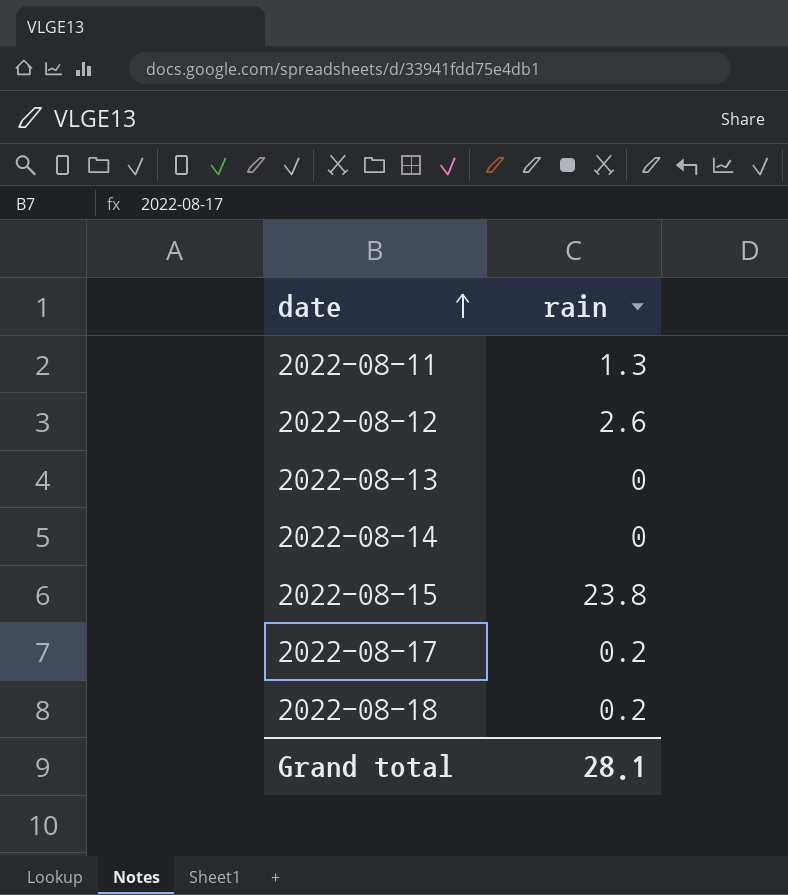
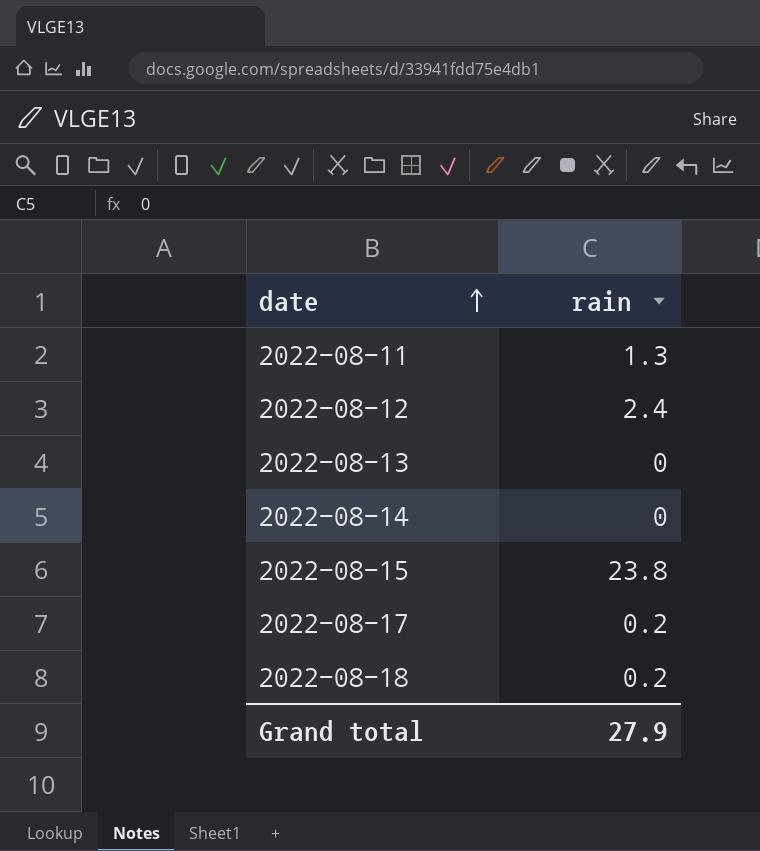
2022-08-12 | rain: 2.6 -> 2.4
Grand total | rain: 28.1 -> 27.9

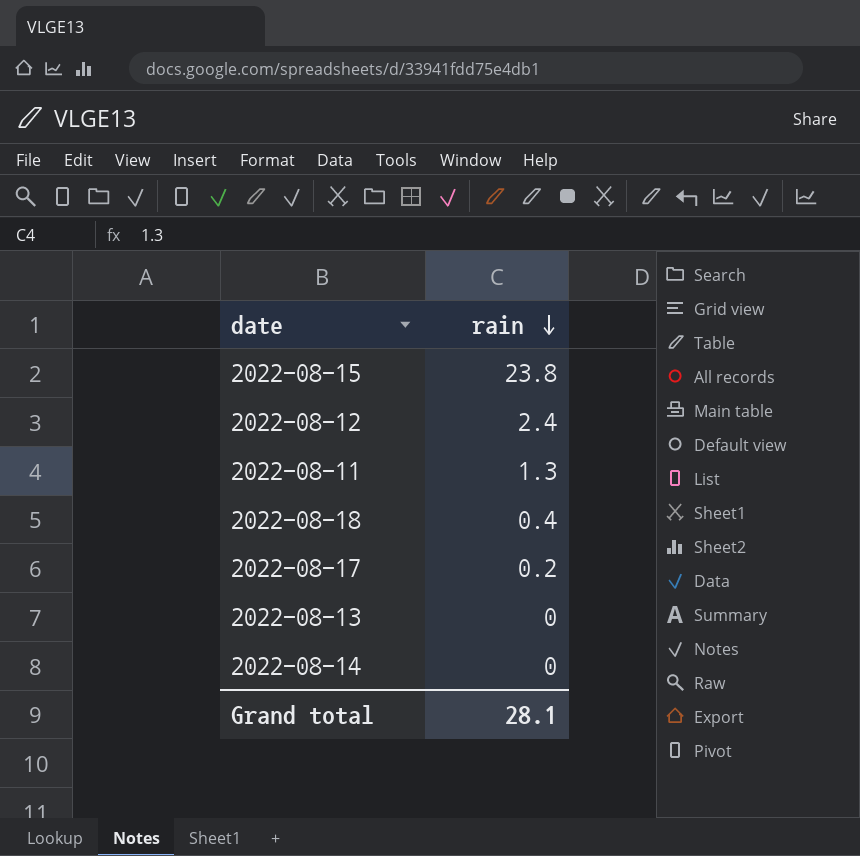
row order: date ascending -> rain descending
2022-08-18 | rain: 0.2 -> 0.4
Grand total | rain: 27.9 -> 28.1

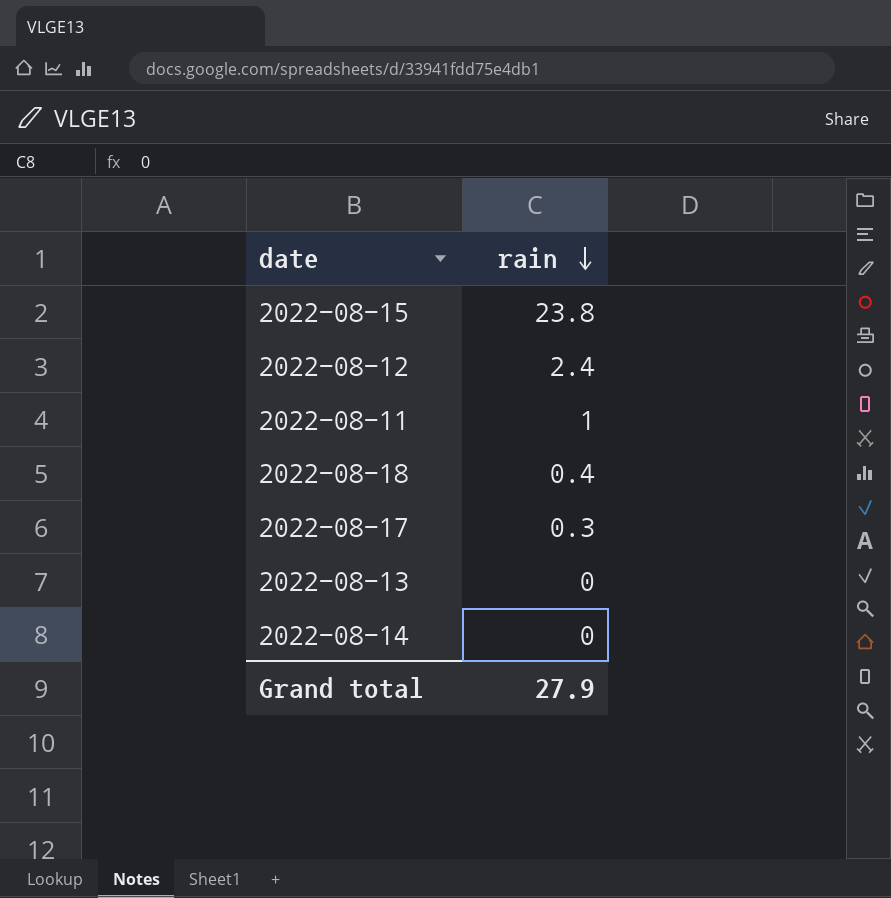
2022-08-11 | rain: 1.3 -> 1
2022-08-17 | rain: 0.2 -> 0.3
Grand total | rain: 28.1 -> 27.9

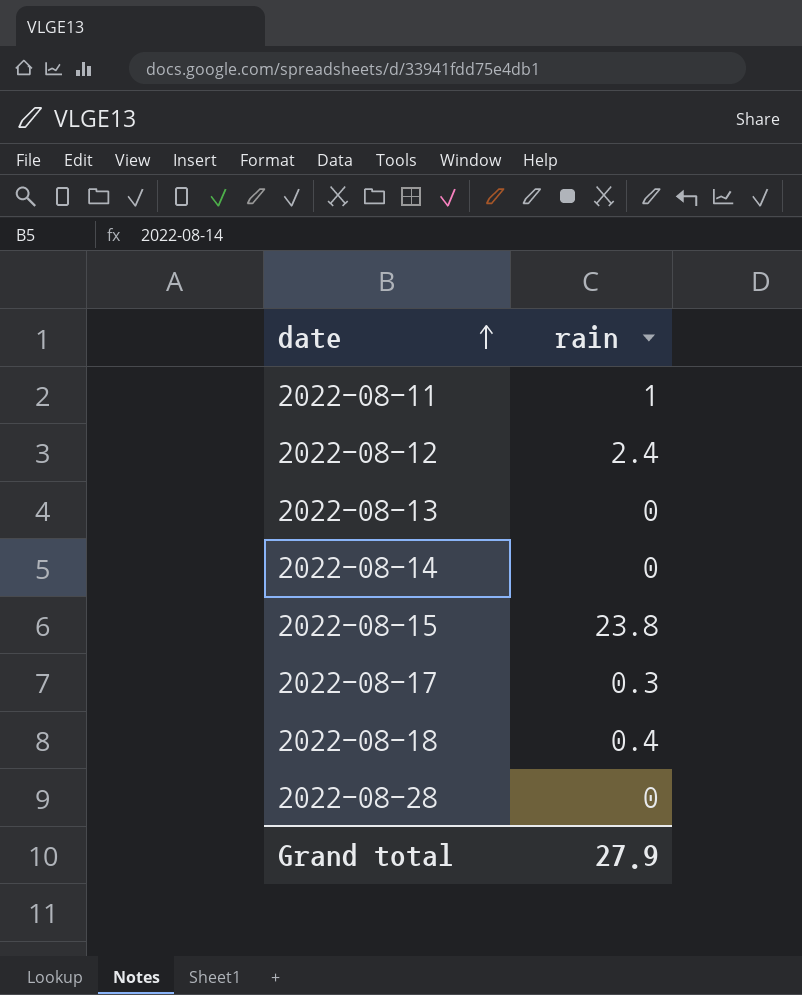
row order: rain descending -> date ascending
row 2022-08-28: none -> 0

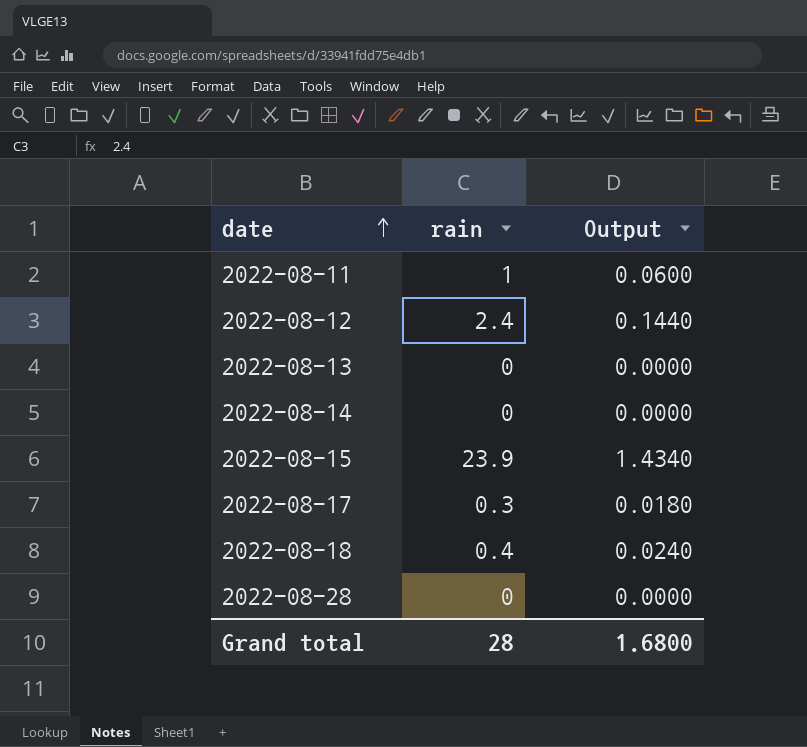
column Output | formula: none -> [rain] * 0.06
2022-08-15 | rain: 23.8 -> 23.9
Grand total | rain: 27.9 -> 28

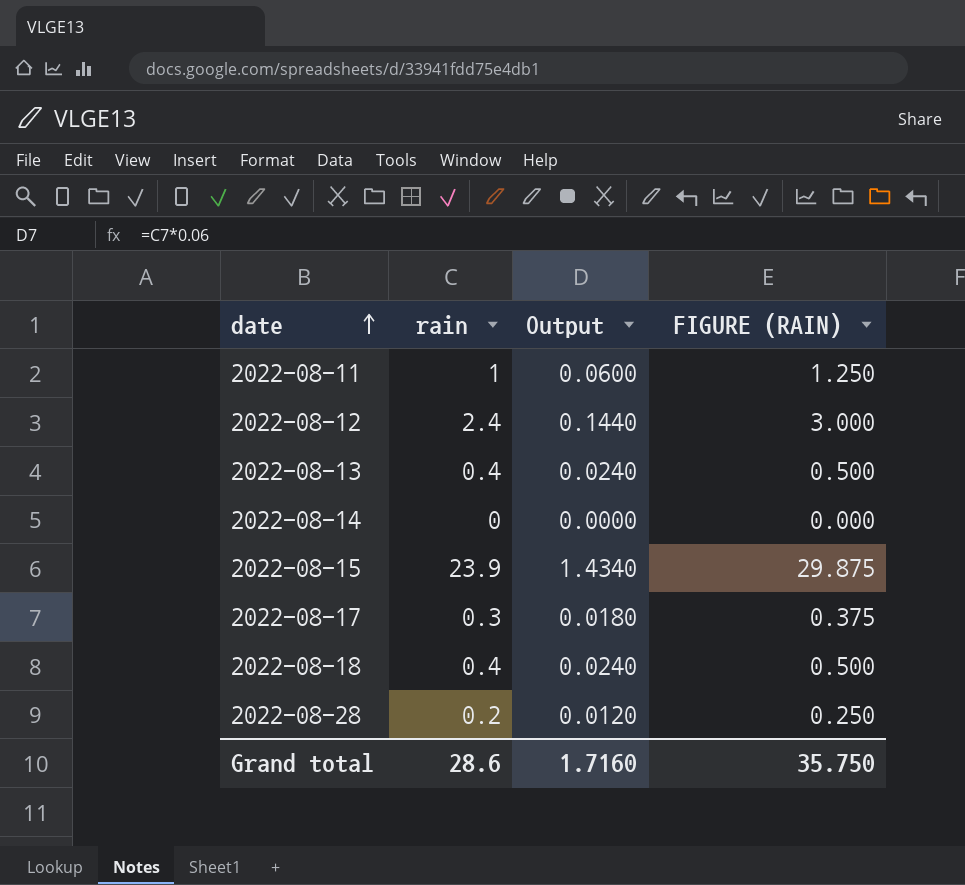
column FIGURE (RAIN) | formula: none -> [rain] * 1.25
2022-08-13 | rain: 0 -> 0.4
2022-08-13 | Output: 0.0000 -> 0.0240
2022-08-28 | rain: 0 -> 0.2
2022-08-28 | Output: 0.0000 -> 0.0120
Grand total | rain: 28 -> 28.6
Grand total | Output: 1.6800 -> 1.7160

